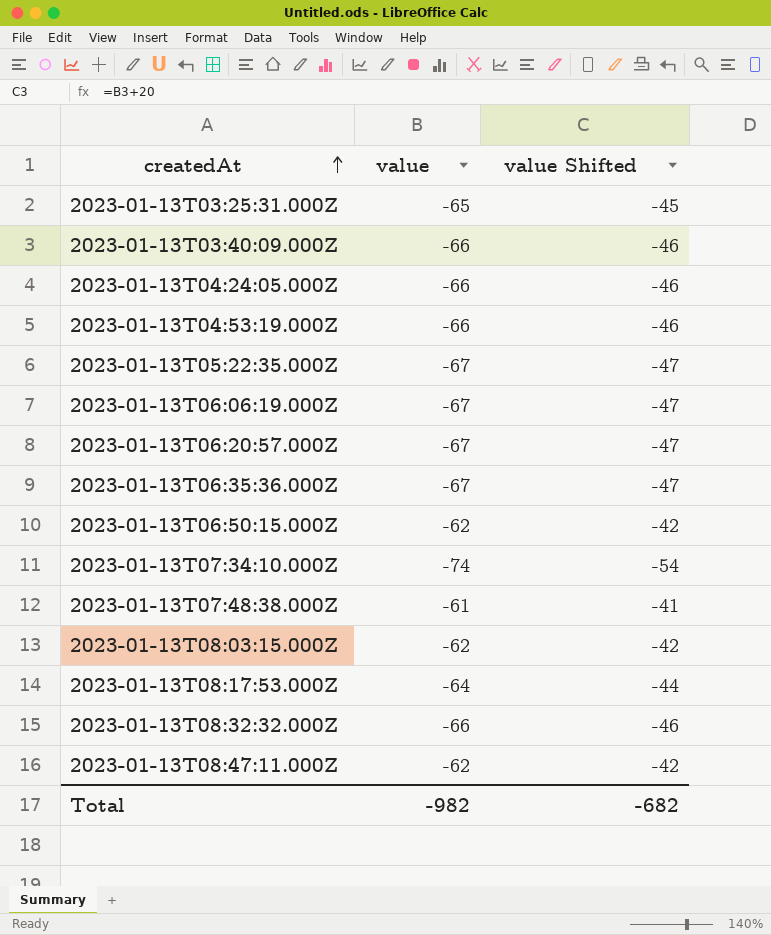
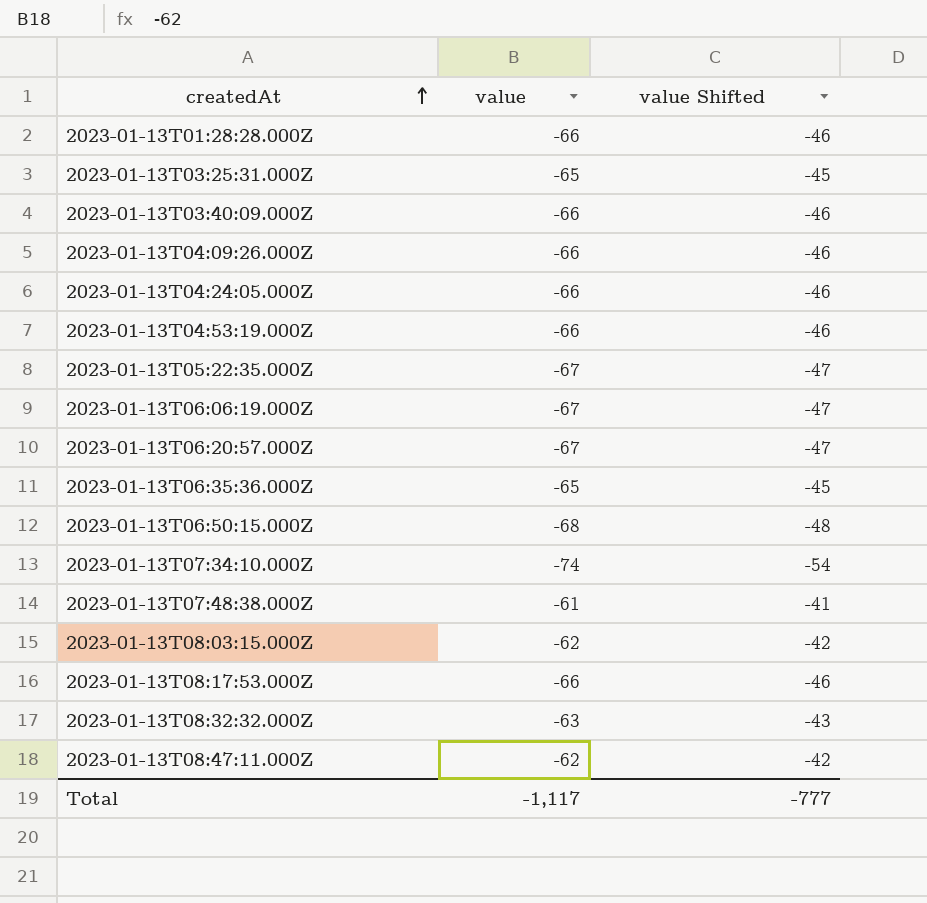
row 2023-01-13T01:28:28.000Z: none -> -66 | -46
row 2023-01-13T04:09:26.000Z: none -> -66 | -46
2023-01-13T06:35:36.000Z | value: -67 -> -65
2023-01-13T06:35:36.000Z | value Shifted: -47 -> -45
2023-01-13T06:50:15.000Z | value: -62 -> -68
2023-01-13T06:50:15.000Z | value Shifted: -42 -> -48
2023-01-13T08:17:53.000Z | value: -64 -> -66
2023-01-13T08:17:53.000Z | value Shifted: -44 -> -46
2023-01-13T08:32:32.000Z | value: -66 -> -63
2023-01-13T08:32:32.000Z | value Shifted: -46 -> -43
Total | value: -982 -> -1,117
Total | value Shifted: -682 -> -777

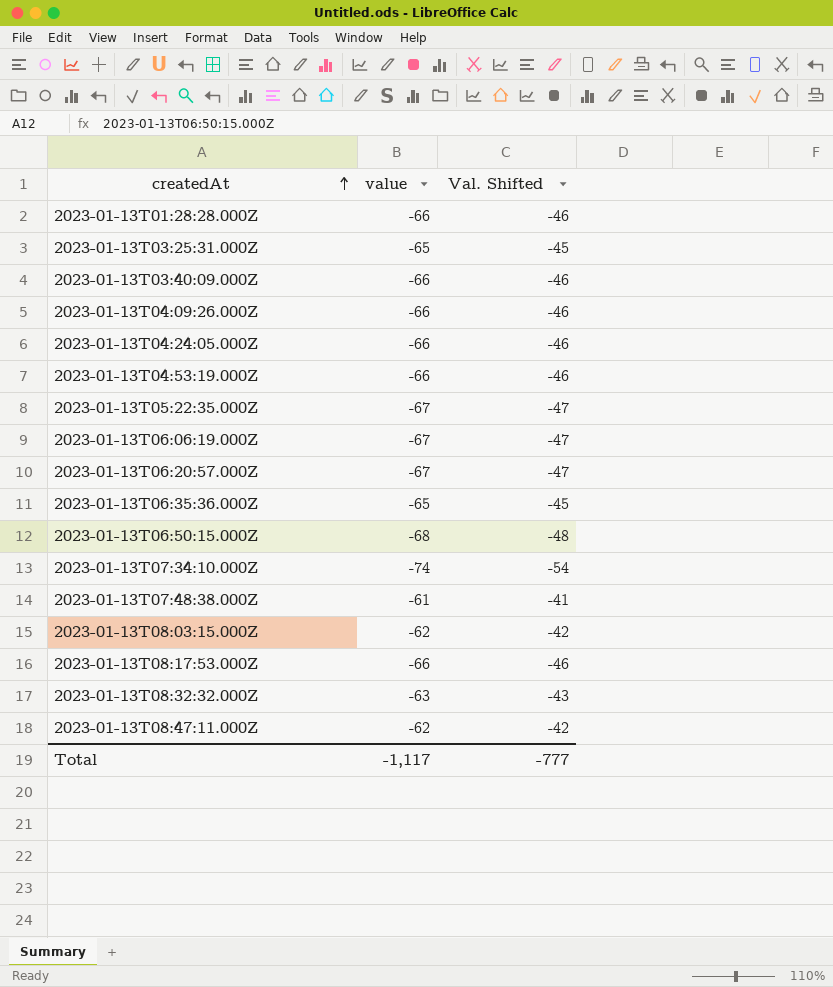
column name: value Shifted -> Val. Shifted

